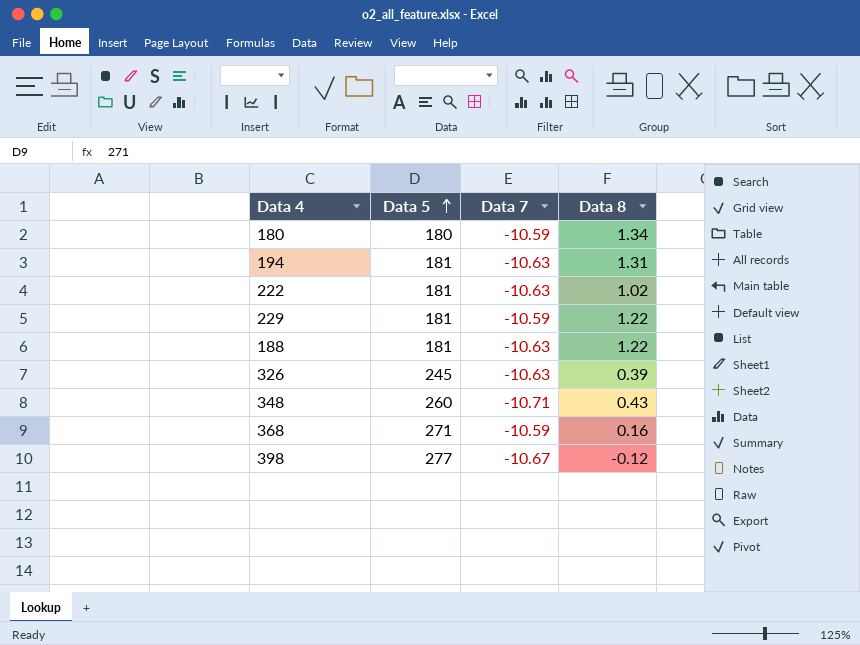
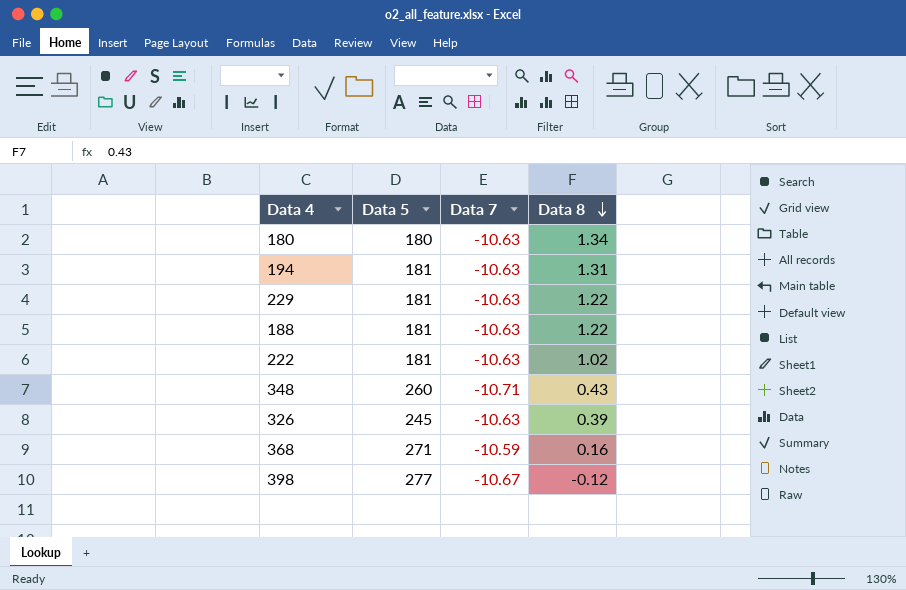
row order: Data 5 ascending -> Data 8 descending
180 | Data 7: -10.59 -> -10.63
229 | Data 7: -10.59 -> -10.63

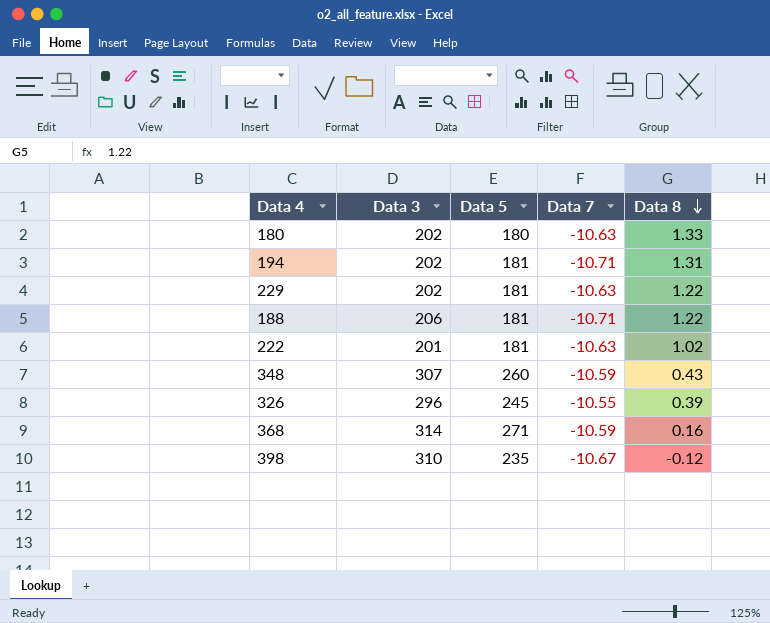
column Data 3 | position: none -> 2
180 | Data 8: 1.34 -> 1.33
194 | Data 7: -10.63 -> -10.71
188 | Data 7: -10.63 -> -10.71
348 | Data 7: -10.71 -> -10.59
326 | Data 7: -10.63 -> -10.55
398 | Data 5: 277 -> 235

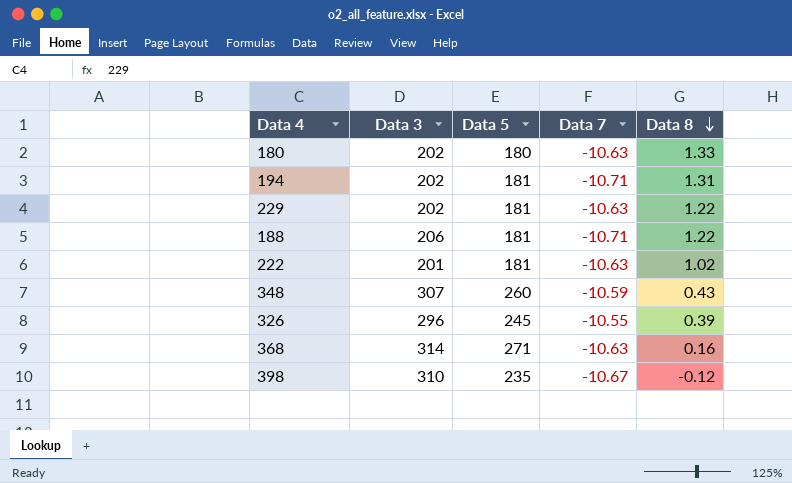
368 | Data 7: -10.59 -> -10.63

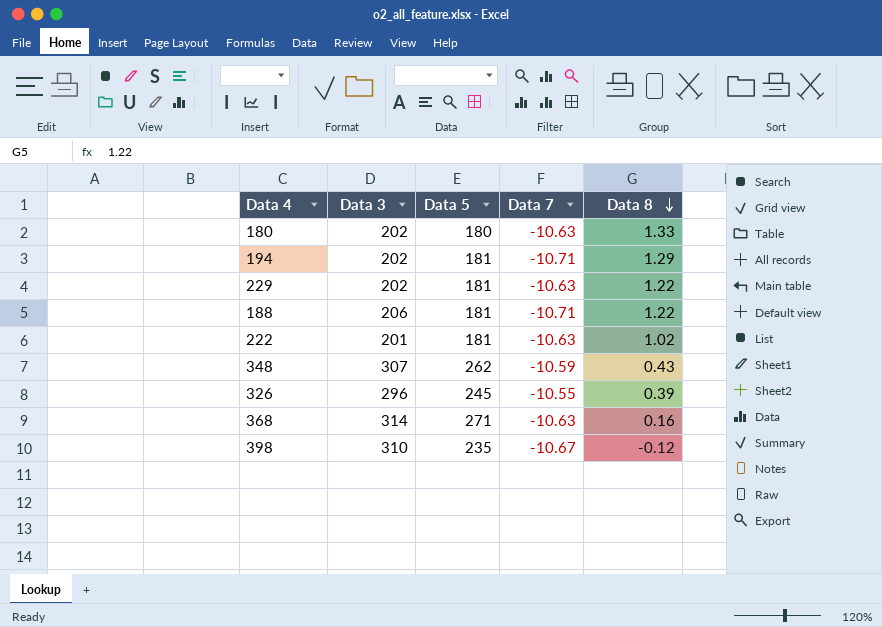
194 | Data 8: 1.31 -> 1.29
348 | Data 5: 260 -> 262

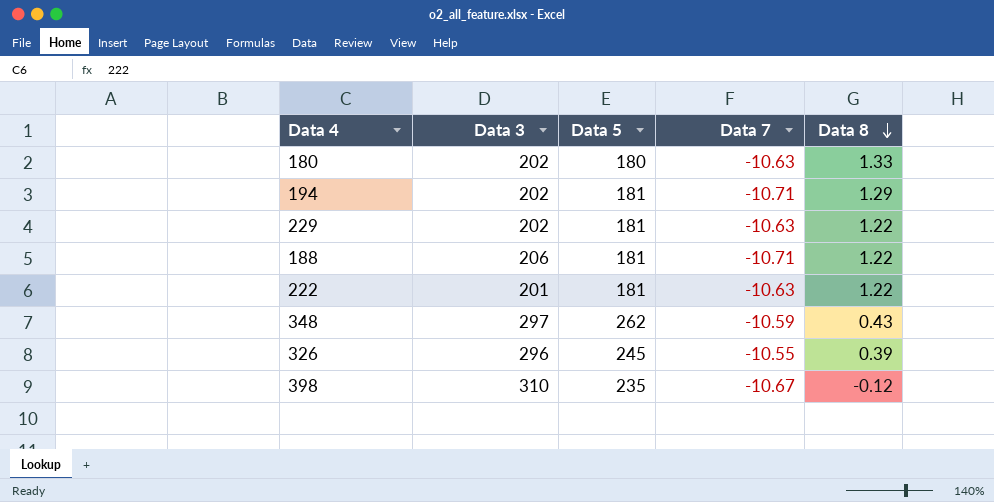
row 368: 314 | 271 | -10.63 | 0.16 -> none
222 | Data 8: 1.02 -> 1.22
348 | Data 3: 307 -> 297

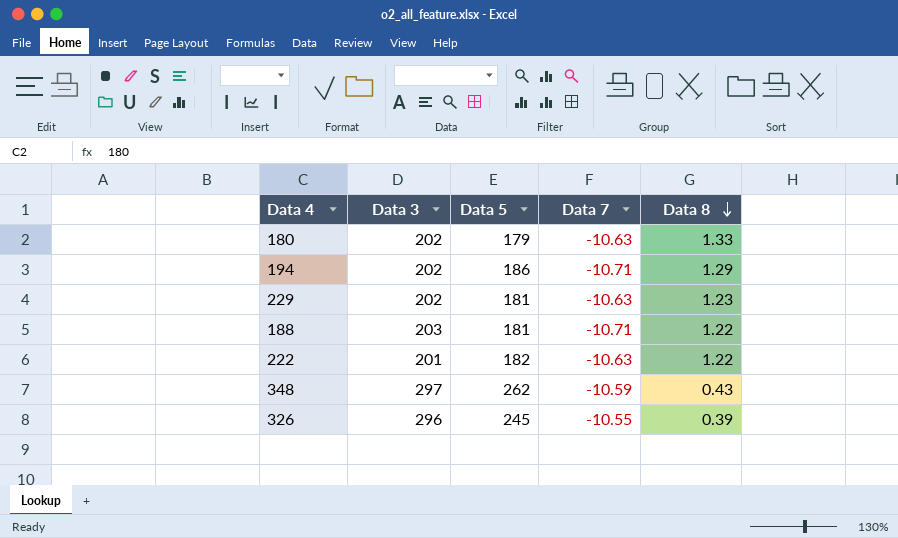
row 398: 310 | 235 | -10.67 | -0.12 -> none
180 | Data 5: 180 -> 179
194 | Data 5: 181 -> 186
229 | Data 8: 1.22 -> 1.23
188 | Data 3: 206 -> 203
222 | Data 5: 181 -> 182

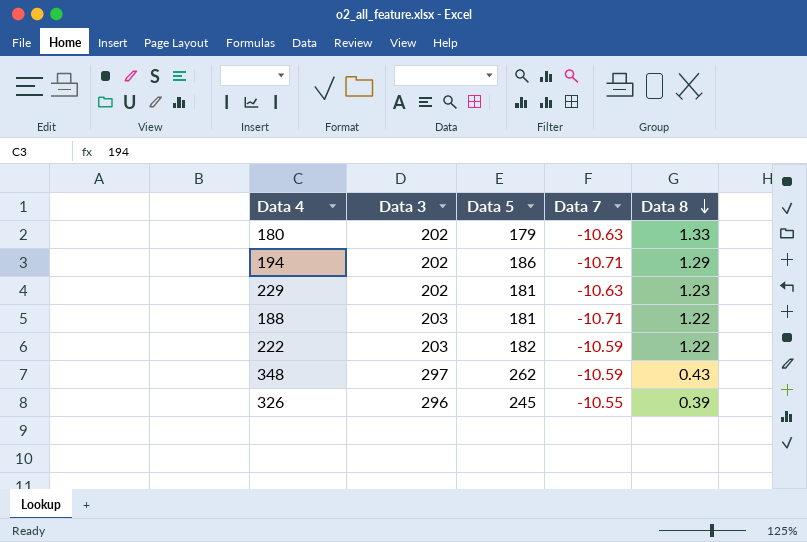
222 | Data 3: 201 -> 203
222 | Data 7: -10.63 -> -10.59

